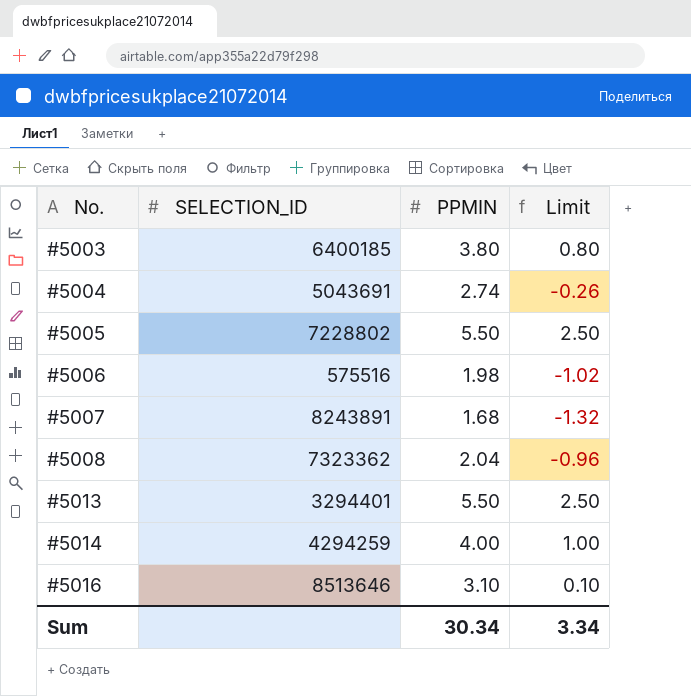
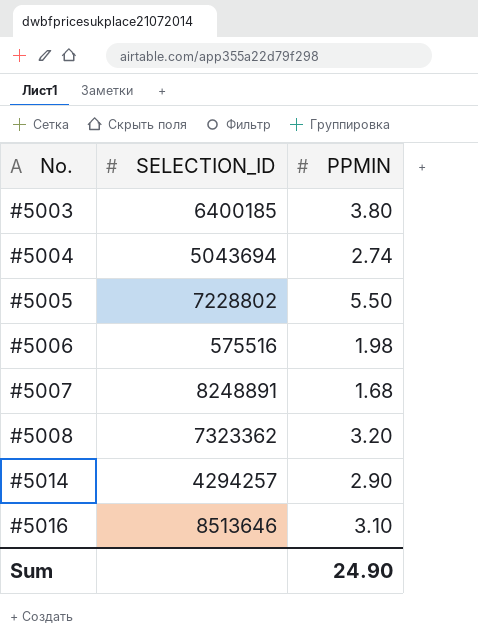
column Limit | formula: [PPMIN] - 3 -> none
row #5013: 3294401 | 5.50 | 2.50 -> none
#5004 | SELECTION_ID: 5043691 -> 5043694
#5007 | SELECTION_ID: 8243891 -> 8248891
#5008 | PPMIN: 2.04 -> 3.20
#5014 | SELECTION_ID: 4294259 -> 4294257
#5014 | PPMIN: 4.00 -> 2.90
Sum | PPMIN: 30.34 -> 24.90

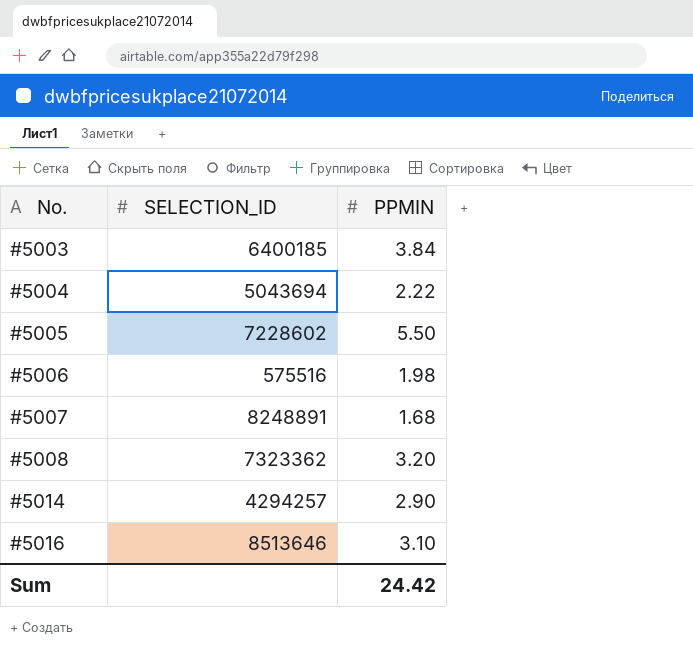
#5003 | PPMIN: 3.80 -> 3.84
#5004 | PPMIN: 2.74 -> 2.22
#5005 | SELECTION_ID: 7228802 -> 7228602
Sum | PPMIN: 24.90 -> 24.42

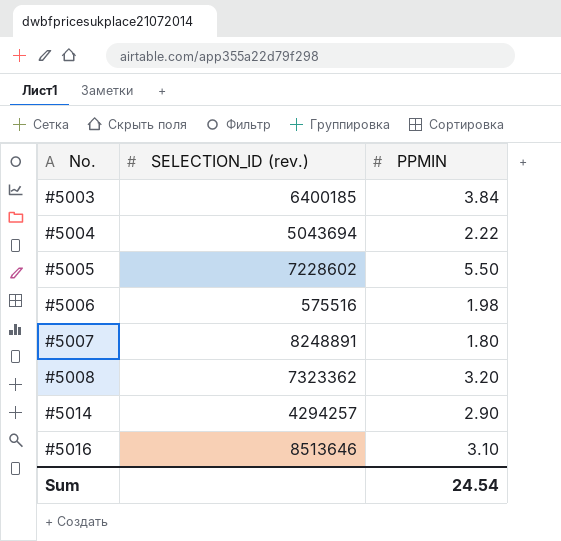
column name: SELECTION_ID -> SELECTION_ID (rev.)
#5007 | PPMIN: 1.68 -> 1.80
Sum | PPMIN: 24.42 -> 24.54

